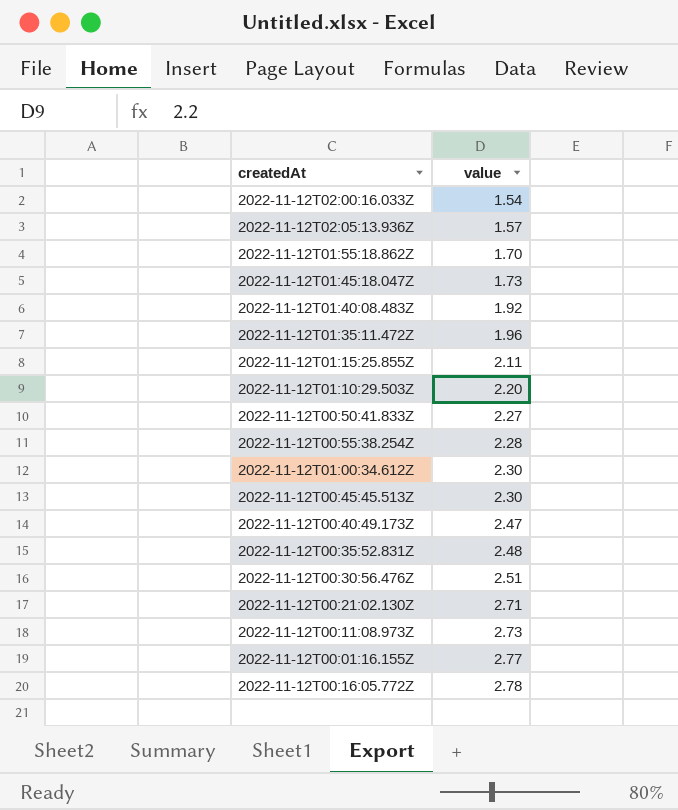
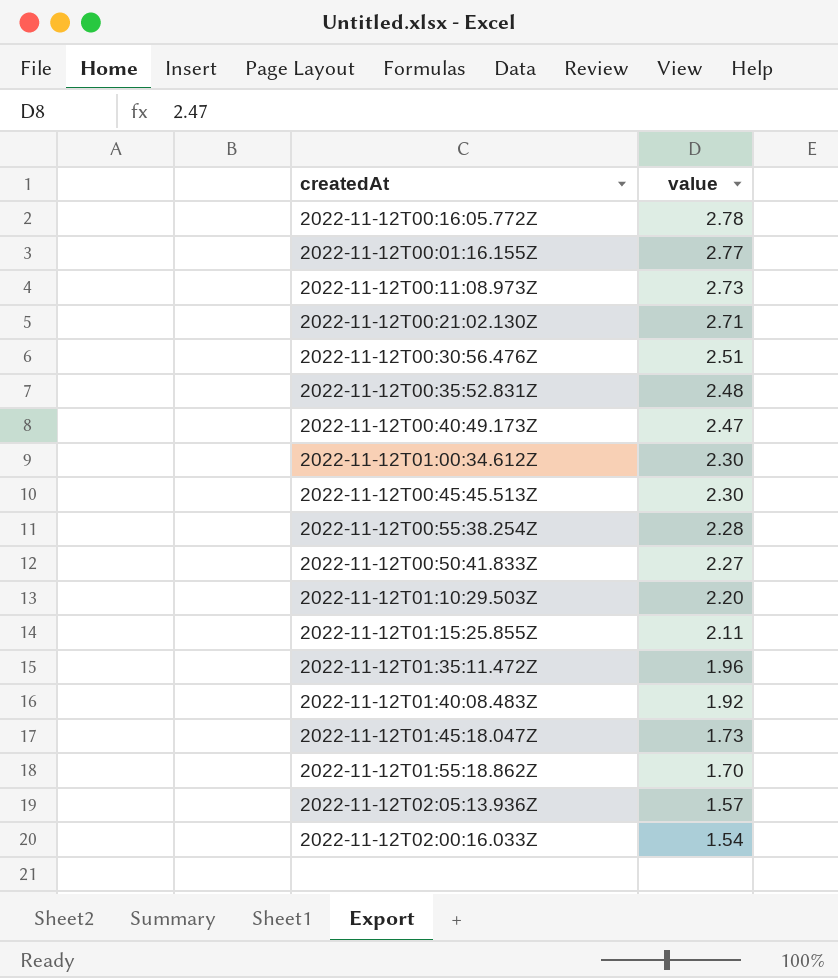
row order: value ascending -> value descending

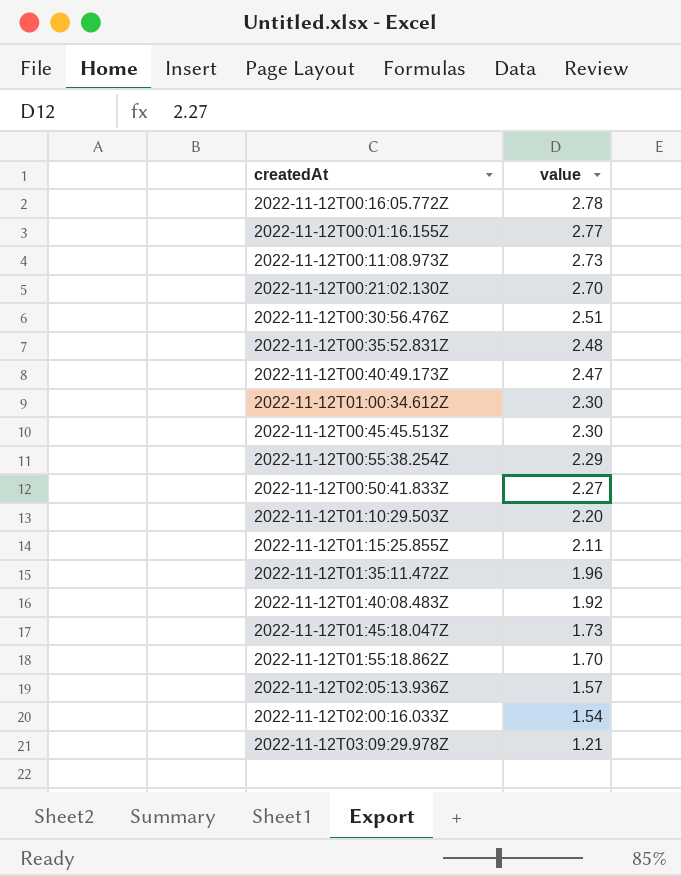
2022-11-12T00:21:02.130Z | value: 2.71 -> 2.70
2022-11-12T00:55:38.254Z | value: 2.28 -> 2.29
row 2022-11-12T03:09:29.978Z: none -> 1.21

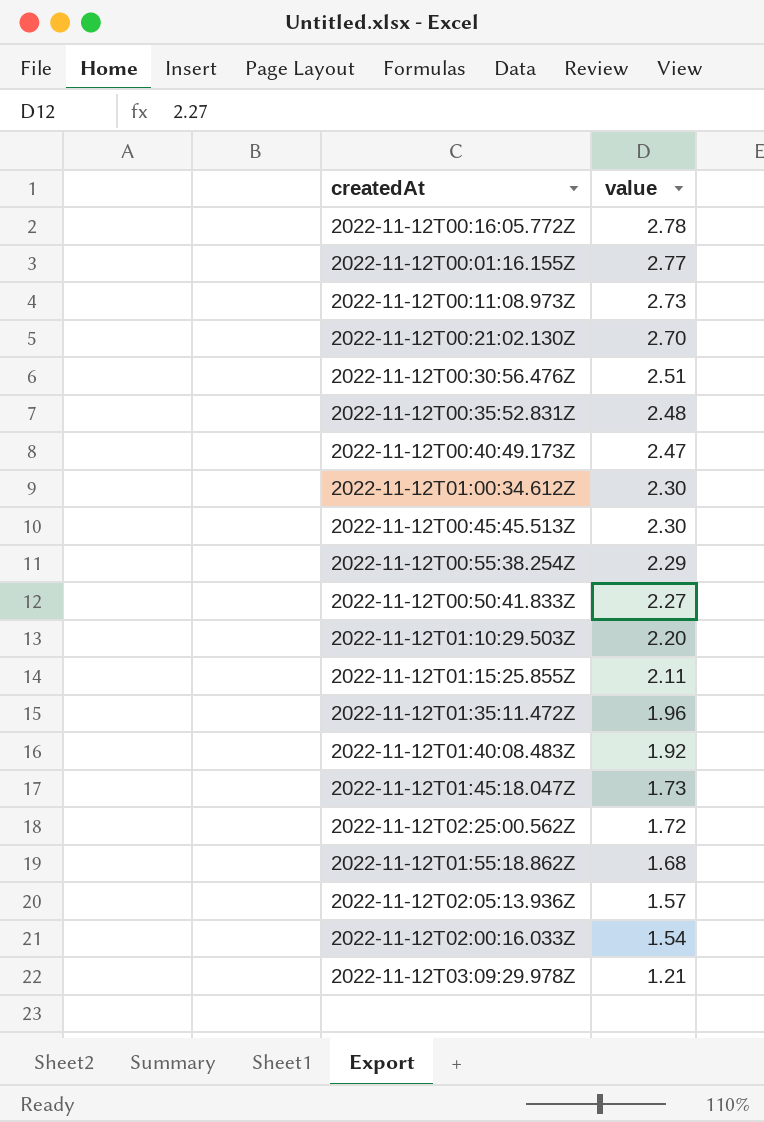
row 2022-11-12T02:25:00.562Z: none -> 1.72
2022-11-12T01:55:18.862Z | value: 1.70 -> 1.68

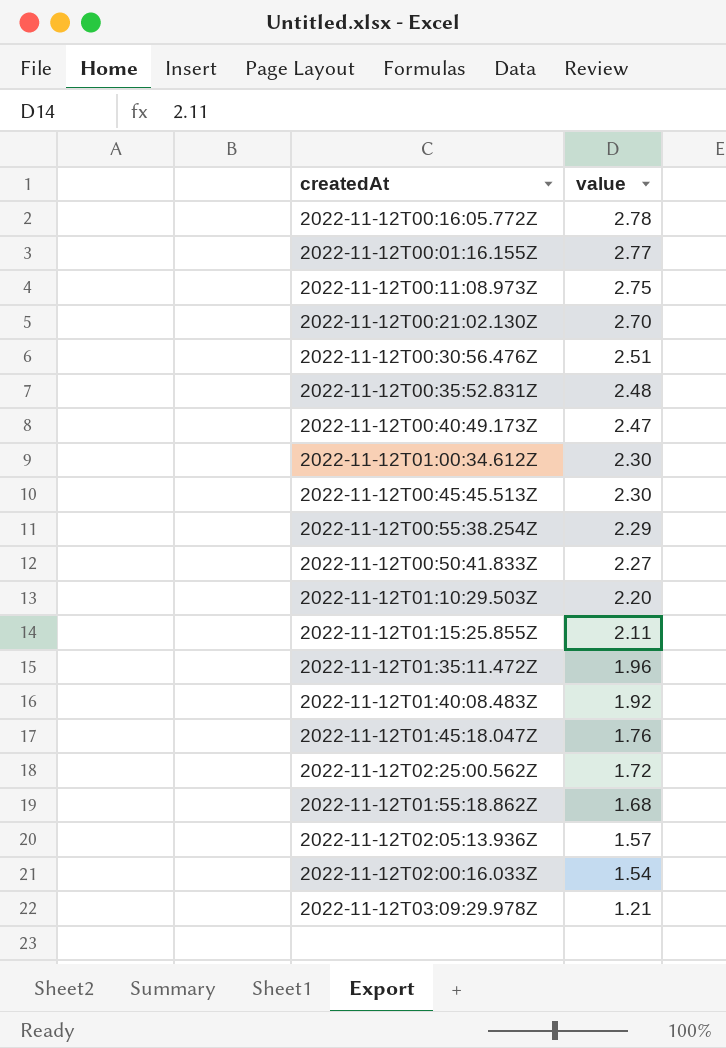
2022-11-12T00:11:08.973Z | value: 2.73 -> 2.75
2022-11-12T01:45:18.047Z | value: 1.73 -> 1.76

